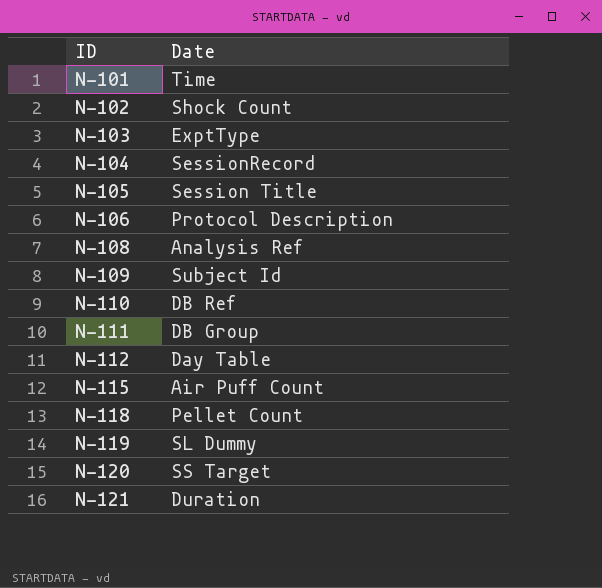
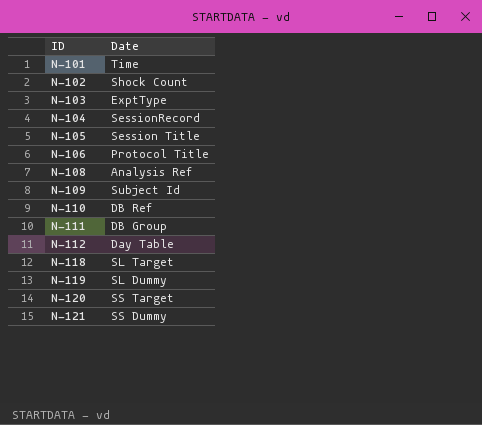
row N-115: Air Puff Count -> none
N-106 | Date: Protocol Description -> Protocol Title
N-118 | Date: Pellet Count -> SL Target
N-121 | Date: Duration -> SS Dummy

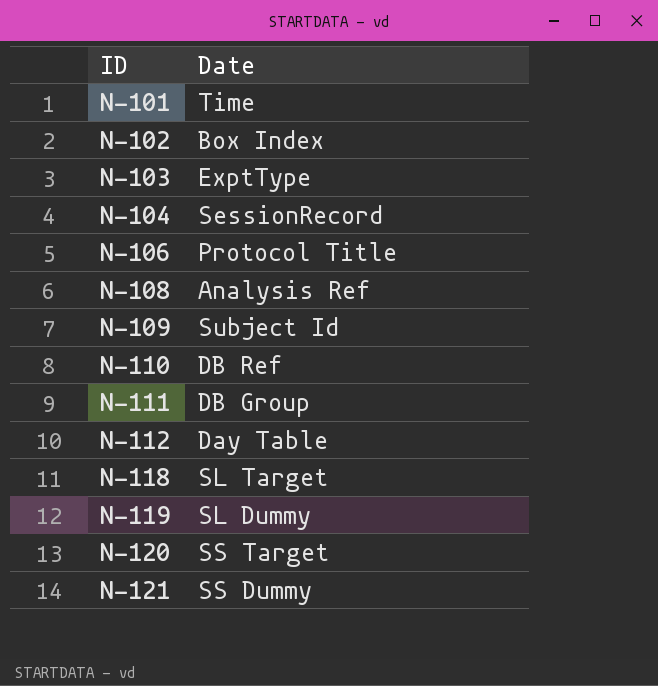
row N-105: Session Title -> none
N-102 | Date: Shock Count -> Box Index

